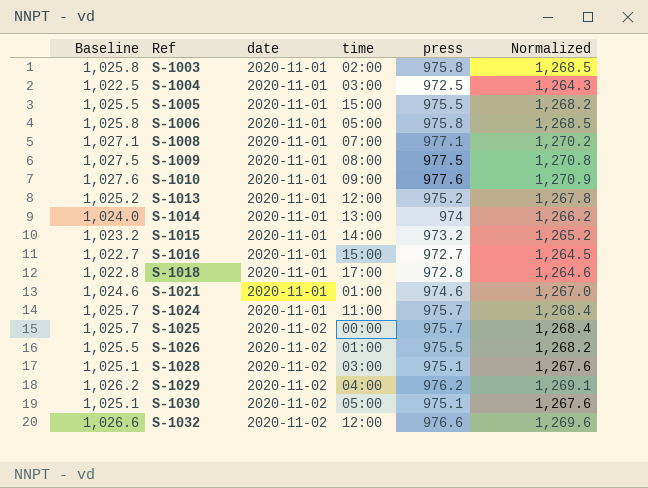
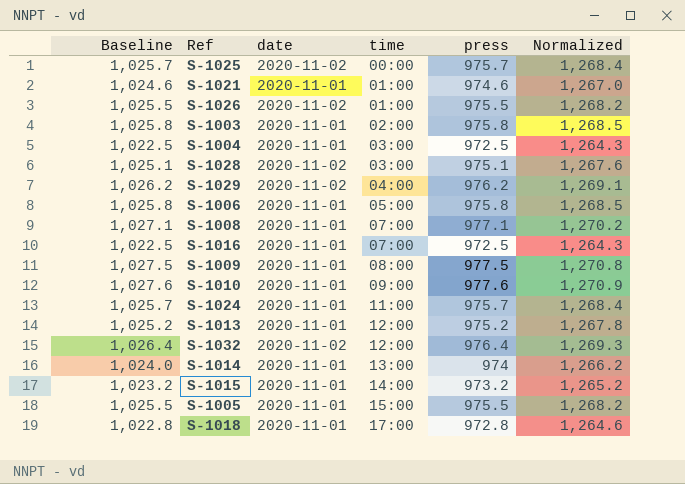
row order: Ref ascending -> time ascending
row S-1030: 1,025.1 | 2020-11-02 | 05:00 | 975.1 | 1,267.6 -> none
S-1016 | Baseline: 1,022.7 -> 1,022.5
S-1016 | time: 15:00 -> 07:00
S-1016 | press: 972.7 -> 972.5
S-1016 | Normalized: 1,264.5 -> 1,264.3
S-1032 | Baseline: 1,026.6 -> 1,026.4
S-1032 | press: 976.6 -> 976.4
S-1032 | Normalized: 1,269.6 -> 1,269.3

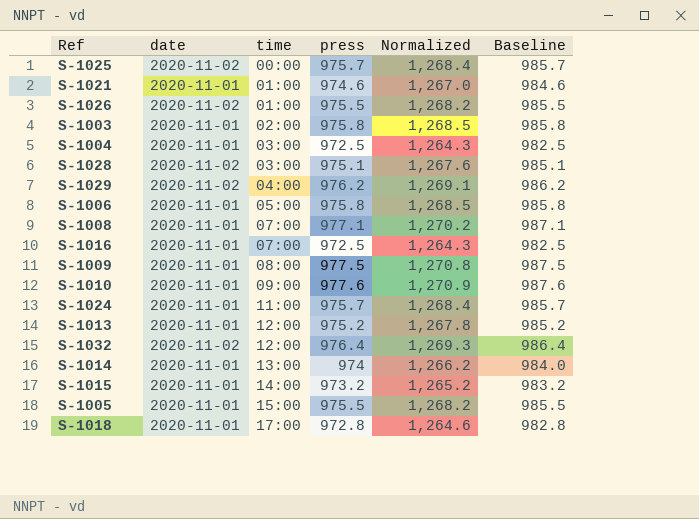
column Baseline | formula: [press] + 50 -> [press] + 10
column Baseline | position: 1 -> 6

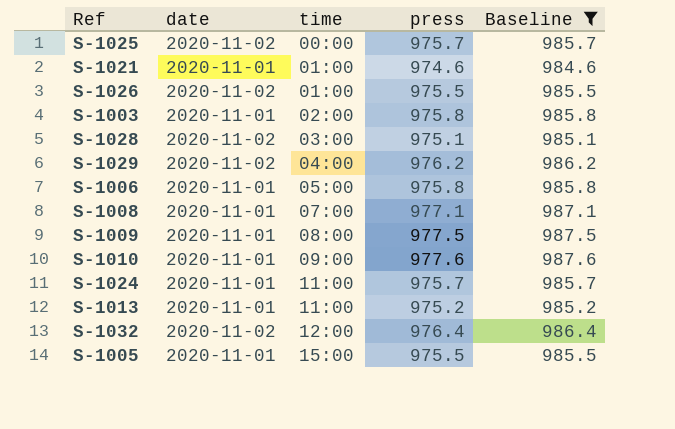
filter: none -> Baseline >= 984.6
column Normalized | formula: [press] * 1.3 -> none
S-1013 | time: 12:00 -> 11:00

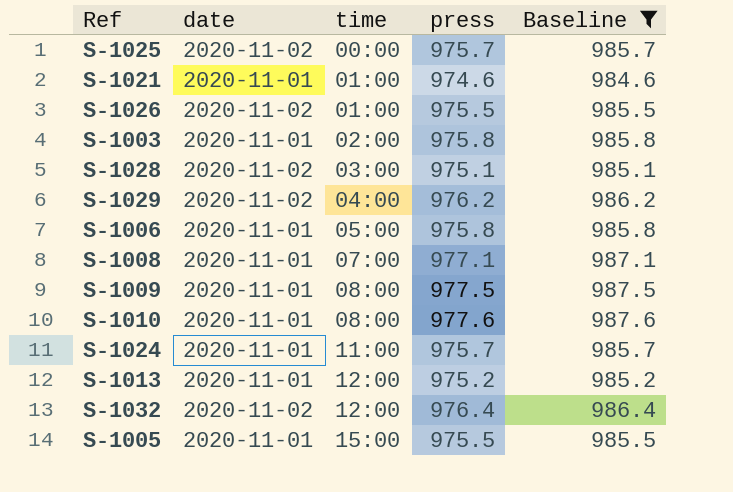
S-1010 | time: 09:00 -> 08:00
S-1013 | time: 11:00 -> 12:00

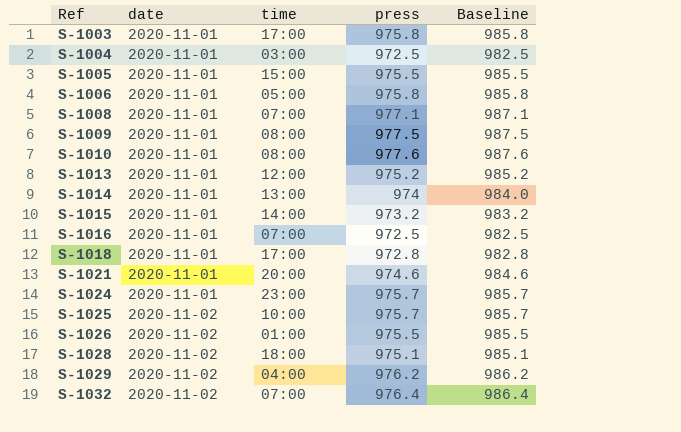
filter: Baseline >= 984.6 -> none
row order: time ascending -> Ref ascending
S-1003 | time: 02:00 -> 17:00
S-1021 | time: 01:00 -> 20:00
S-1024 | time: 11:00 -> 23:00
S-1025 | time: 00:00 -> 10:00
S-1028 | time: 03:00 -> 18:00
S-1032 | time: 12:00 -> 07:00

